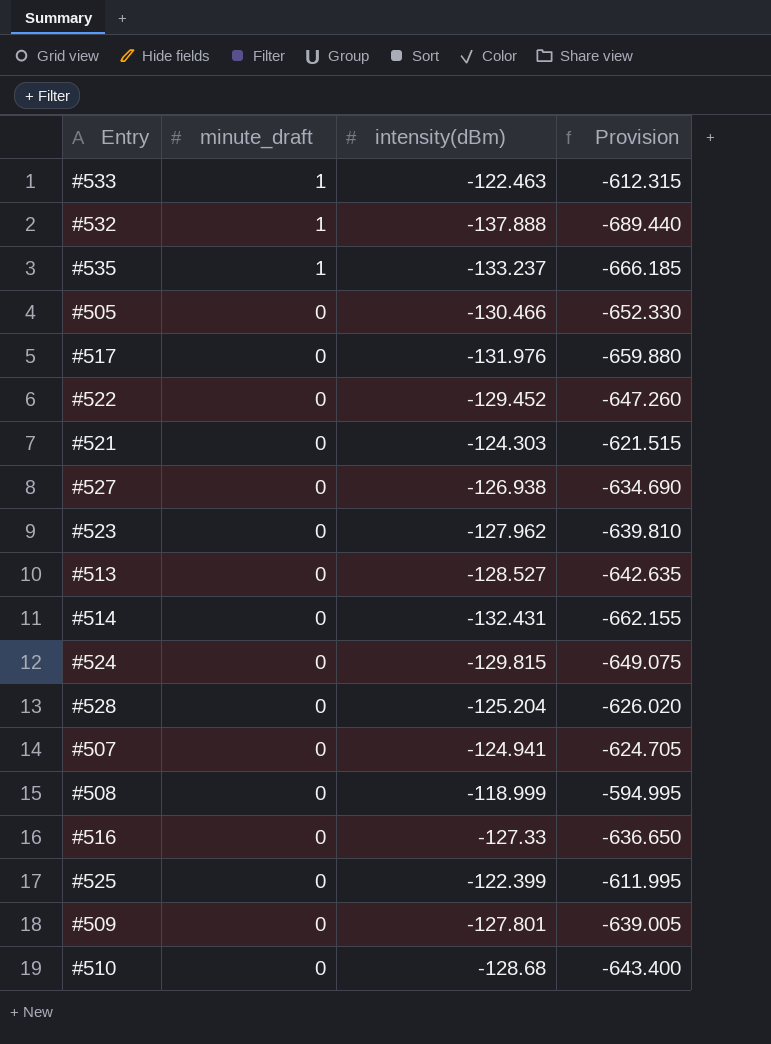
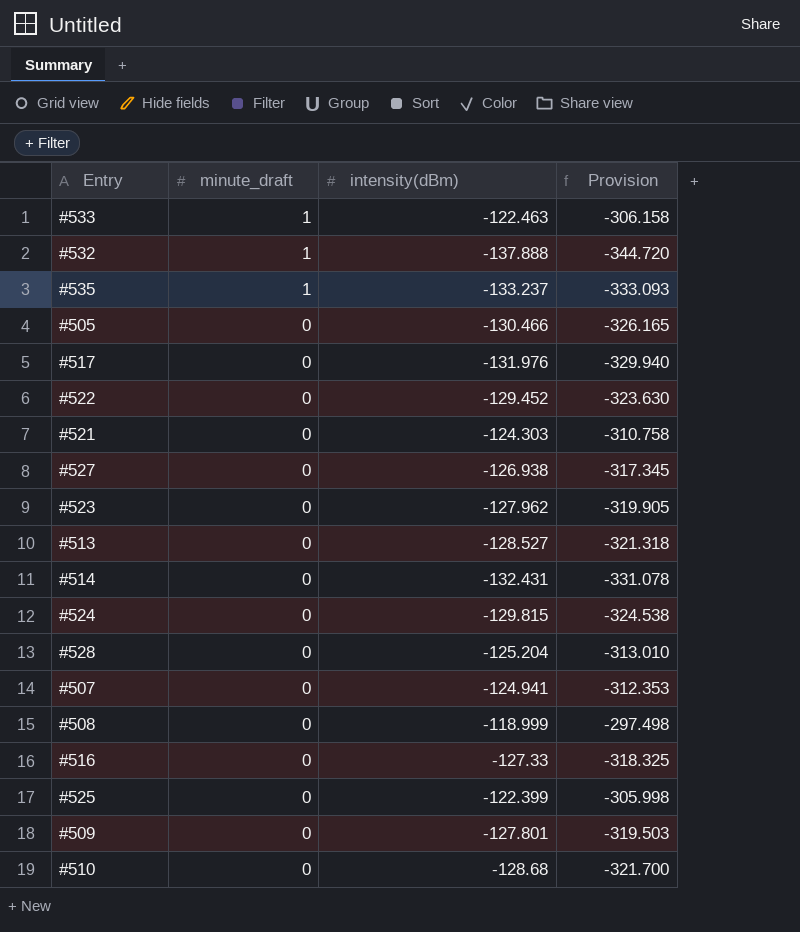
column Provision | formula: [intensity(dBm)] * 5 -> [intensity(dBm)] * 2.5

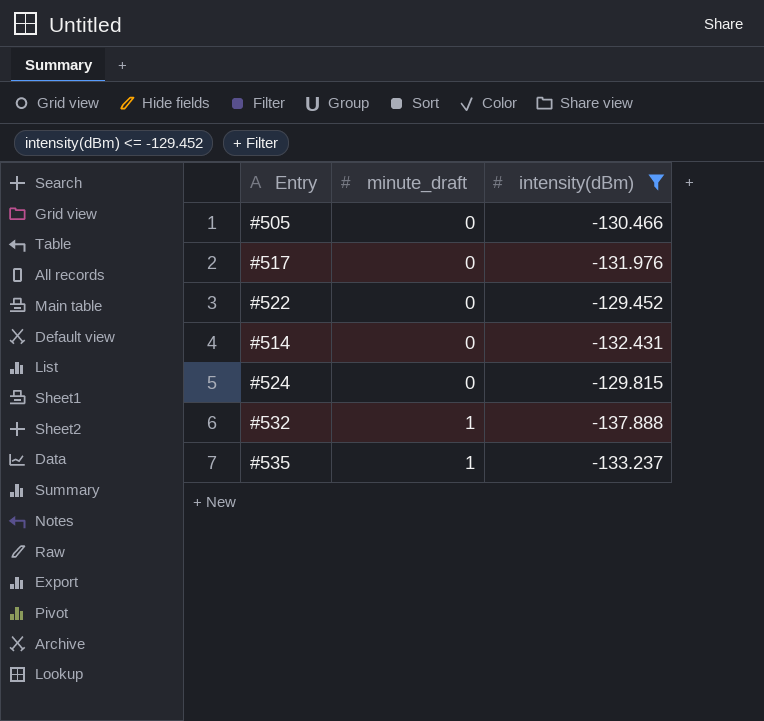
filter: none -> intensity(dBm) <= -129.452
row order: minute_draft descending -> minute_draft ascending
column Provision | formula: [intensity(dBm)] * 2.5 -> none

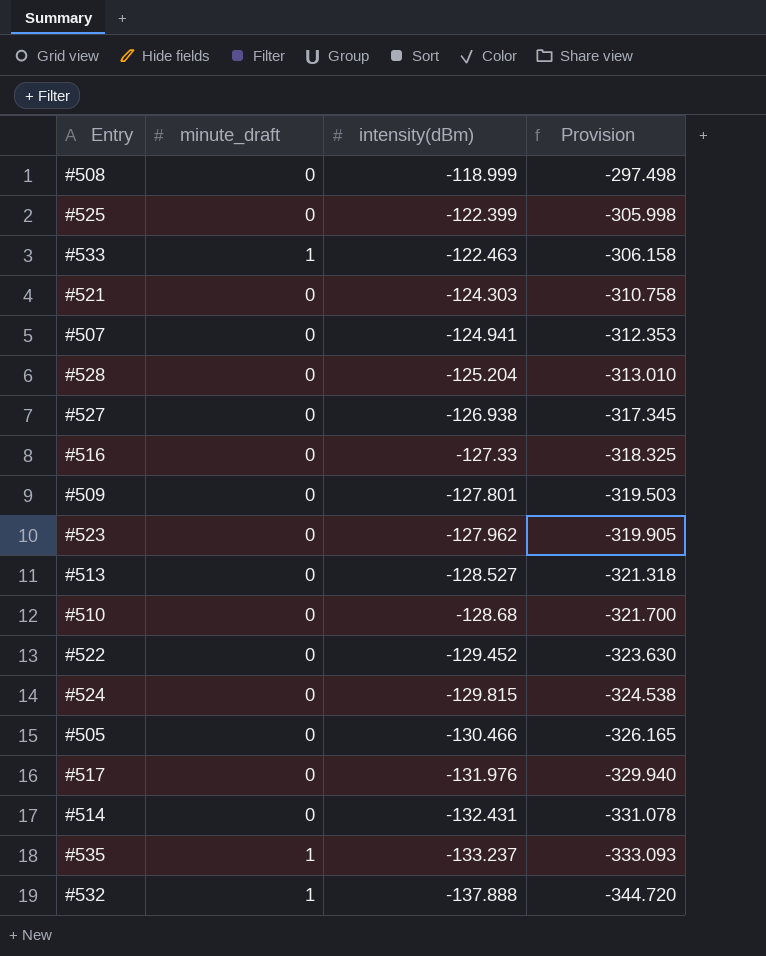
filter: intensity(dBm) <= -129.452 -> none
row order: minute_draft ascending -> intensity(dBm) descending
column Provision | formula: none -> [intensity(dBm)] * 2.5

